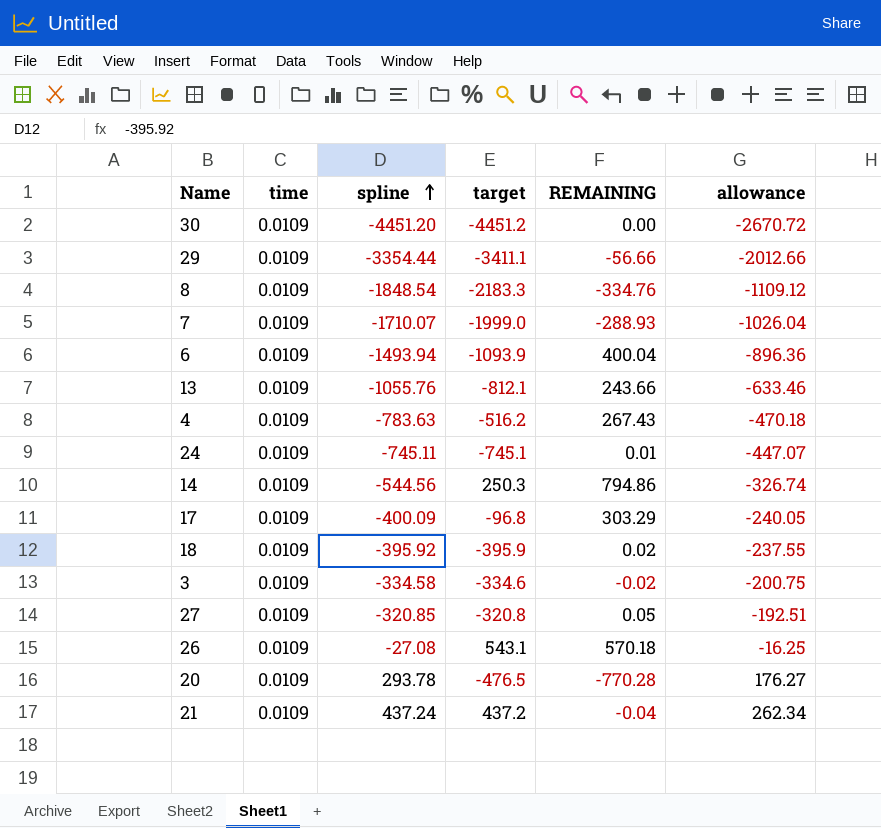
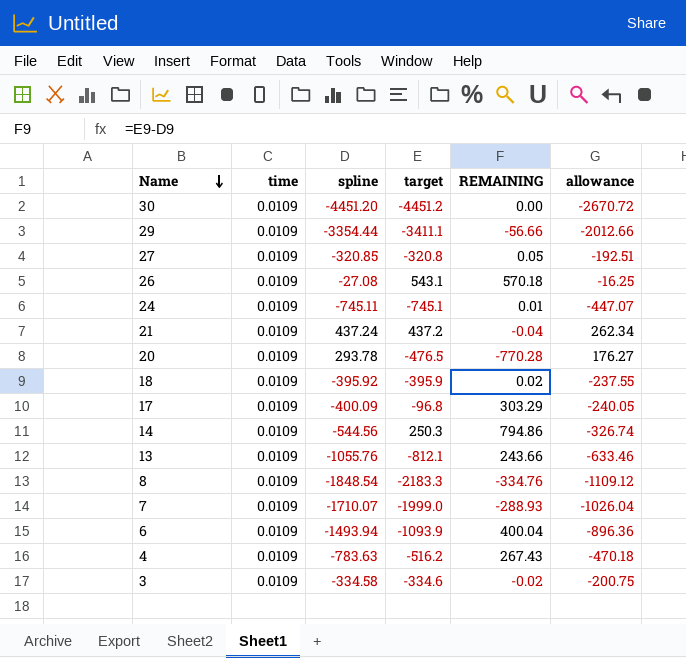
row order: spline ascending -> Name descending

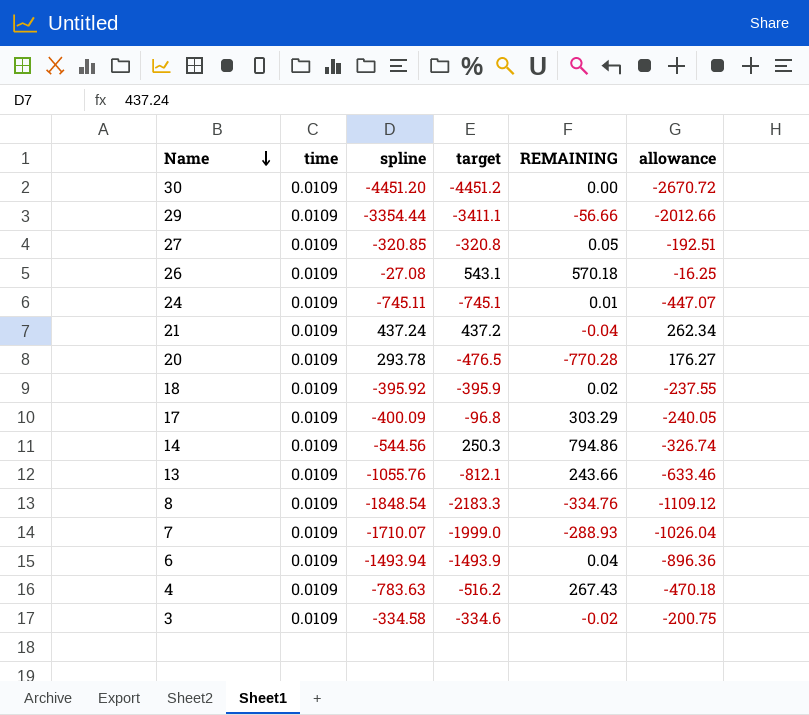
6 | target: -1093.9 -> -1493.9
6 | REMAINING: 400.04 -> 0.04

